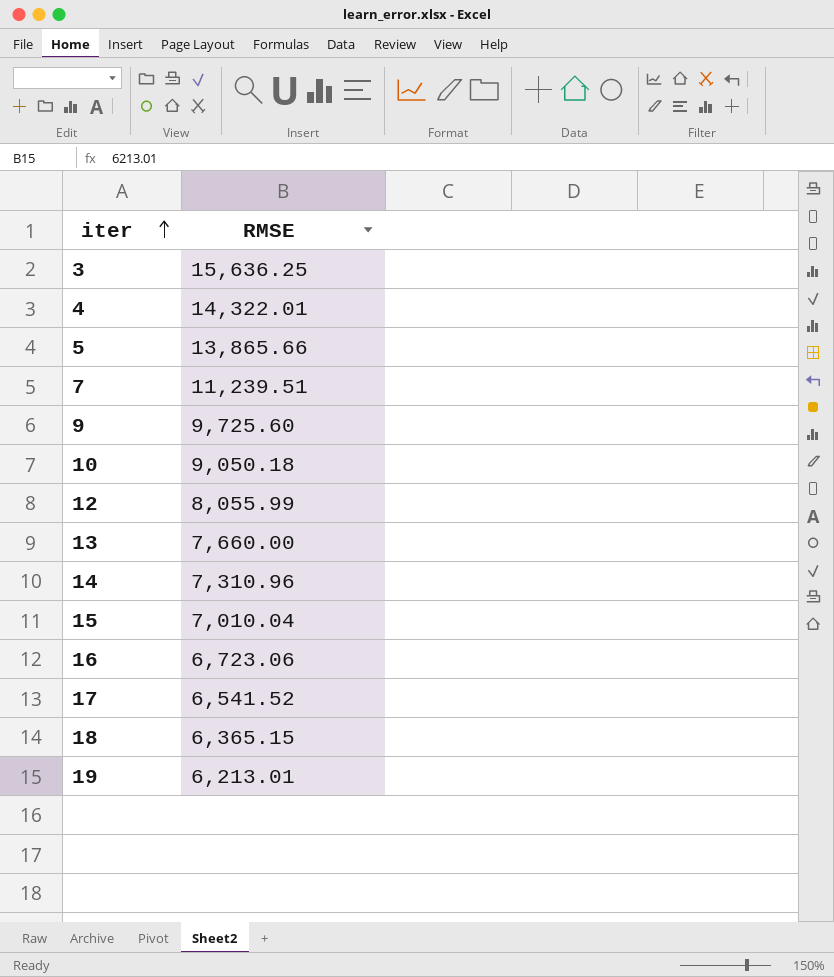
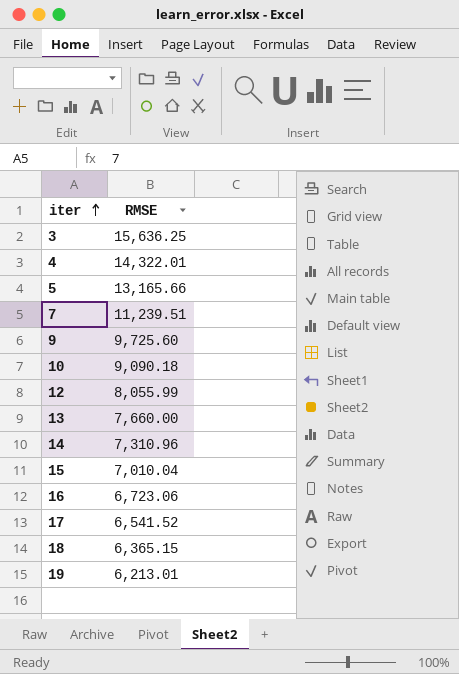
5 | RMSE: 13,865.66 -> 13,165.66
10 | RMSE: 9,050.18 -> 9,090.18

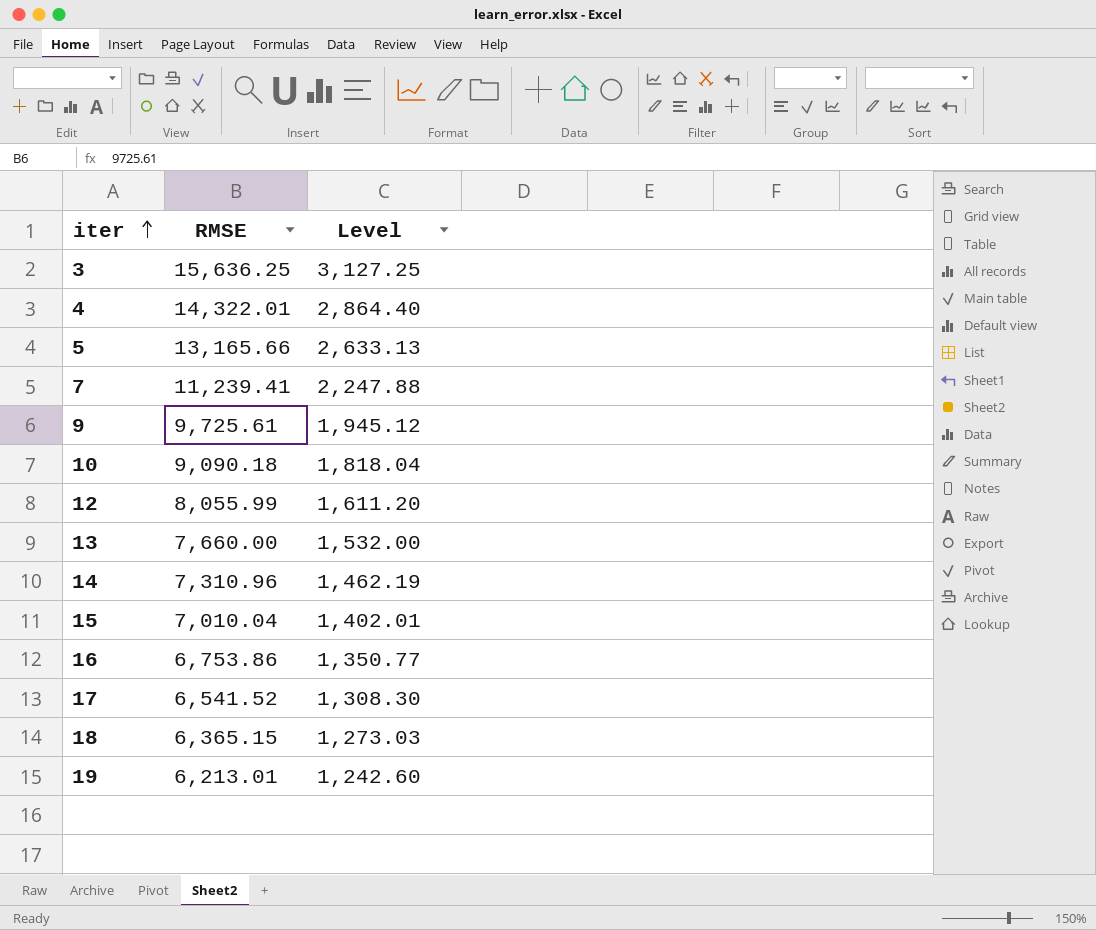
column Level | formula: none -> [RMSE] * 0.2
7 | RMSE: 11,239.51 -> 11,239.41
9 | RMSE: 9,725.60 -> 9,725.61
16 | RMSE: 6,723.06 -> 6,753.86

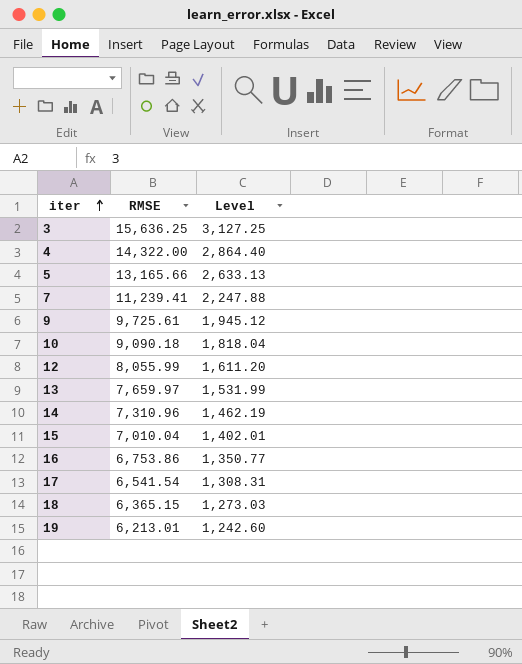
4 | RMSE: 14,322.01 -> 14,322.00
13 | RMSE: 7,660.00 -> 7,659.97
13 | Level: 1,532.00 -> 1,531.99
17 | RMSE: 6,541.52 -> 6,541.54
17 | Level: 1,308.30 -> 1,308.31

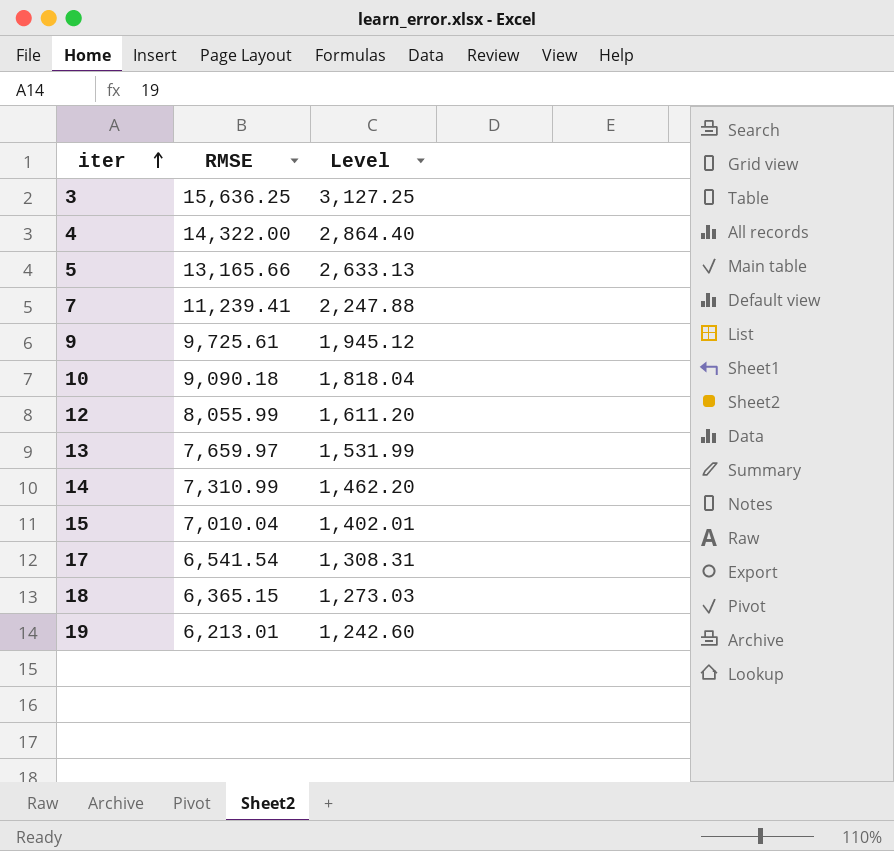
row 16: 6,753.86 | 1,350.77 -> none
14 | RMSE: 7,310.96 -> 7,310.99
14 | Level: 1,462.19 -> 1,462.20

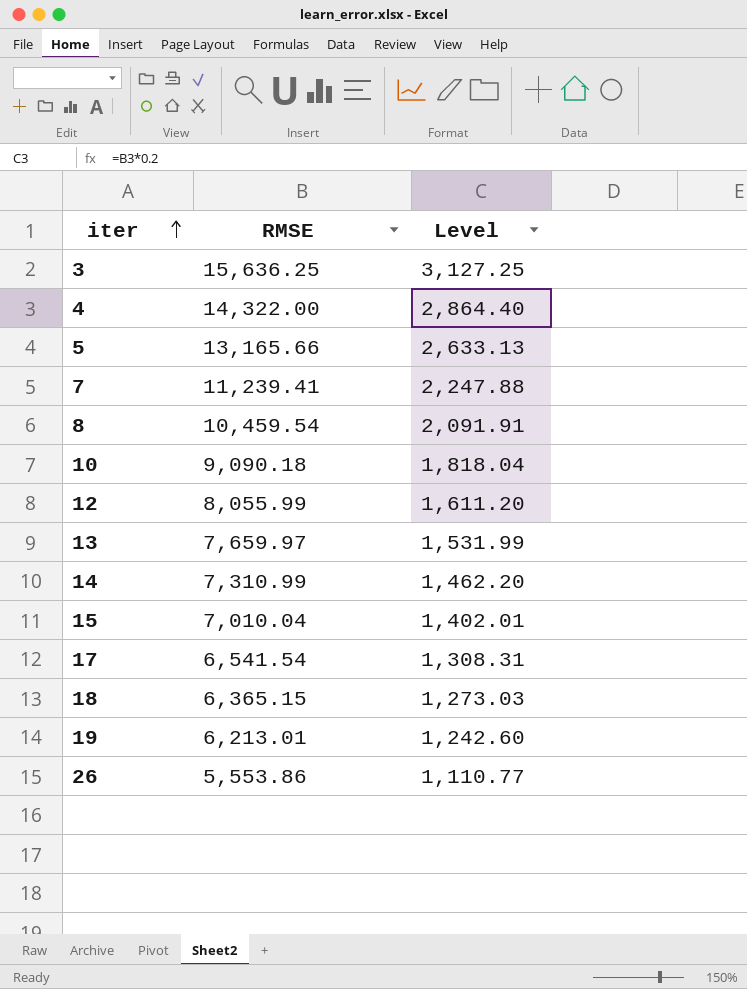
row 9: 9,725.61 | 1,945.12 -> none
row 8: none -> 10,459.54 | 2,091.91
row 26: none -> 5,553.86 | 1,110.77

